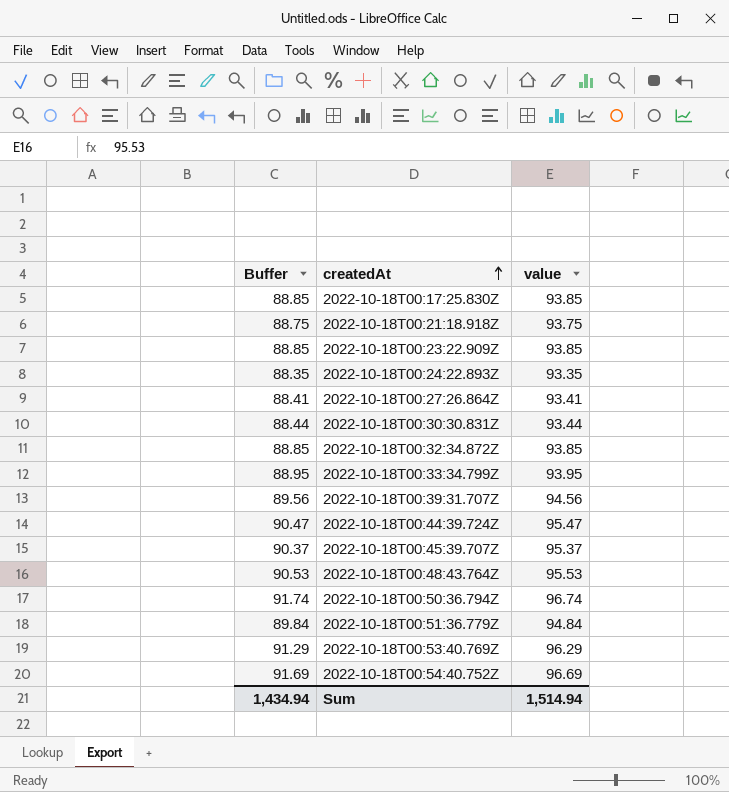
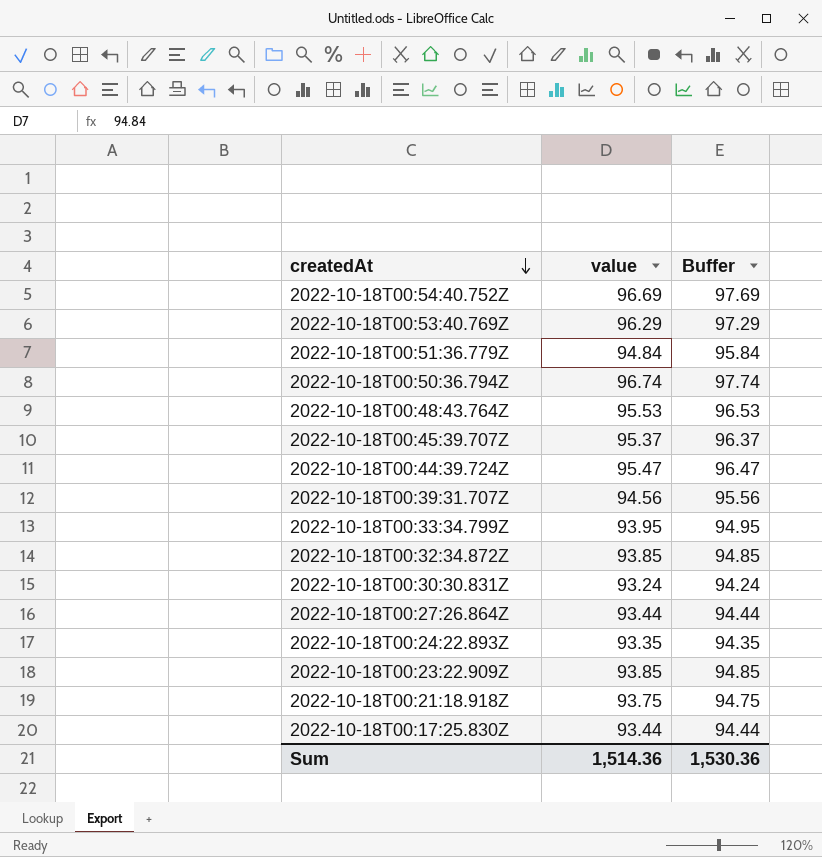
row order: createdAt ascending -> createdAt descending
column Buffer | formula: [value] - 5 -> [value] + 1
column Buffer | position: 1 -> 3
2022-10-18T00:30:30.831Z | value: 93.44 -> 93.24
2022-10-18T00:27:26.864Z | value: 93.41 -> 93.44
2022-10-18T00:17:25.830Z | value: 93.85 -> 93.44
Sum | value: 1,514.94 -> 1,514.36
Sum | Buffer: 1,434.94 -> 1,530.36

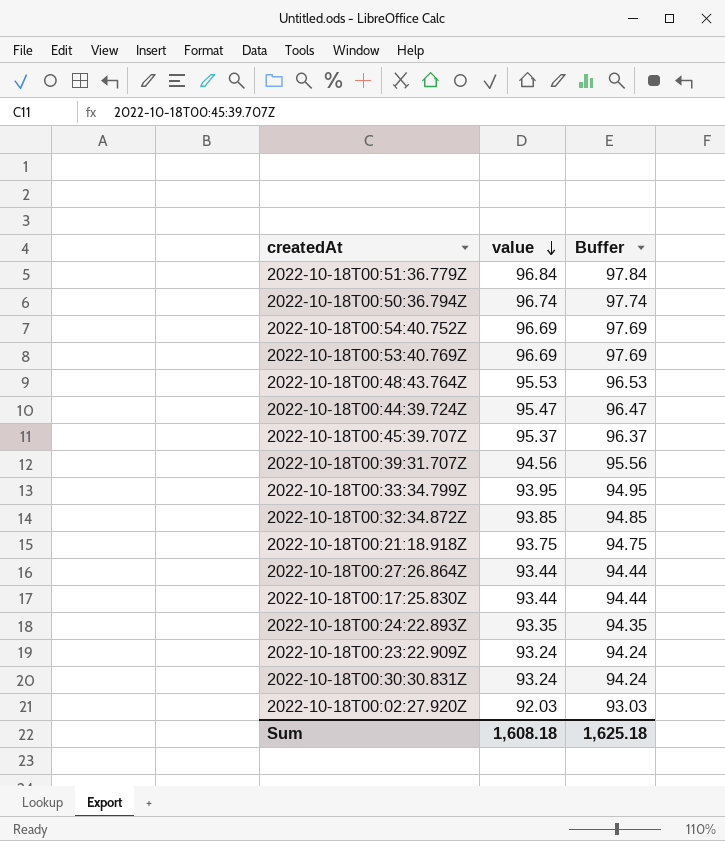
row order: createdAt descending -> value descending
2022-10-18T00:51:36.779Z | value: 94.84 -> 96.84
2022-10-18T00:51:36.779Z | Buffer: 95.84 -> 97.84
2022-10-18T00:53:40.769Z | value: 96.29 -> 96.69
2022-10-18T00:53:40.769Z | Buffer: 97.29 -> 97.69
2022-10-18T00:23:22.909Z | value: 93.85 -> 93.24
2022-10-18T00:23:22.909Z | Buffer: 94.85 -> 94.24
row 2022-10-18T00:02:27.920Z: none -> 92.03 | 93.03
Sum | value: 1,514.36 -> 1,608.18
Sum | Buffer: 1,530.36 -> 1,625.18

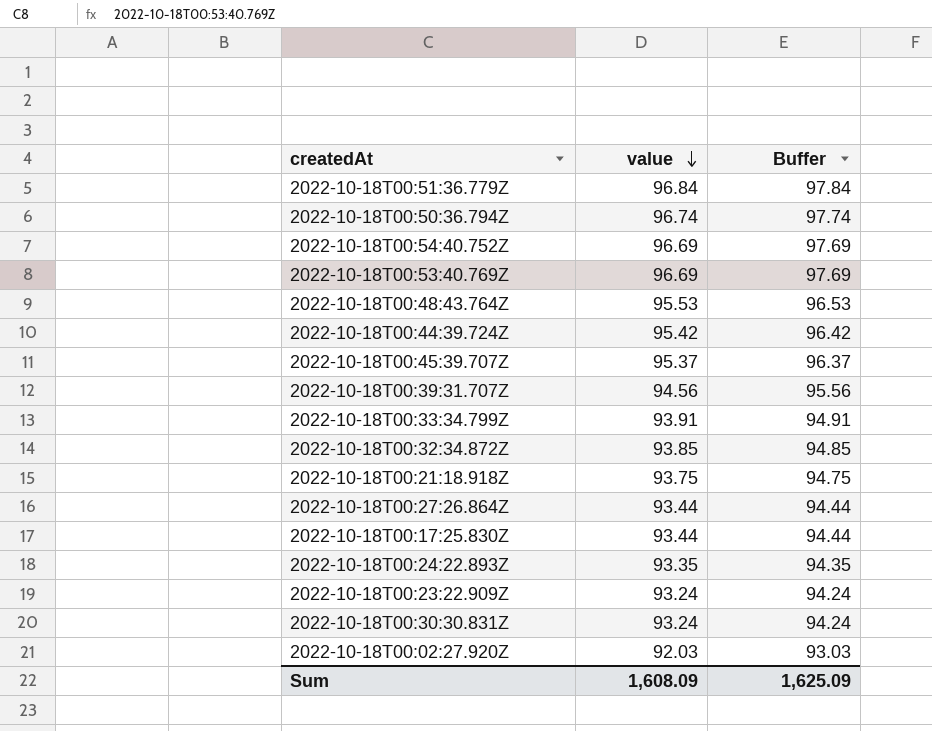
2022-10-18T00:44:39.724Z | value: 95.47 -> 95.42
2022-10-18T00:44:39.724Z | Buffer: 96.47 -> 96.42
2022-10-18T00:33:34.799Z | value: 93.95 -> 93.91
2022-10-18T00:33:34.799Z | Buffer: 94.95 -> 94.91
Sum | value: 1,608.18 -> 1,608.09
Sum | Buffer: 1,625.18 -> 1,625.09

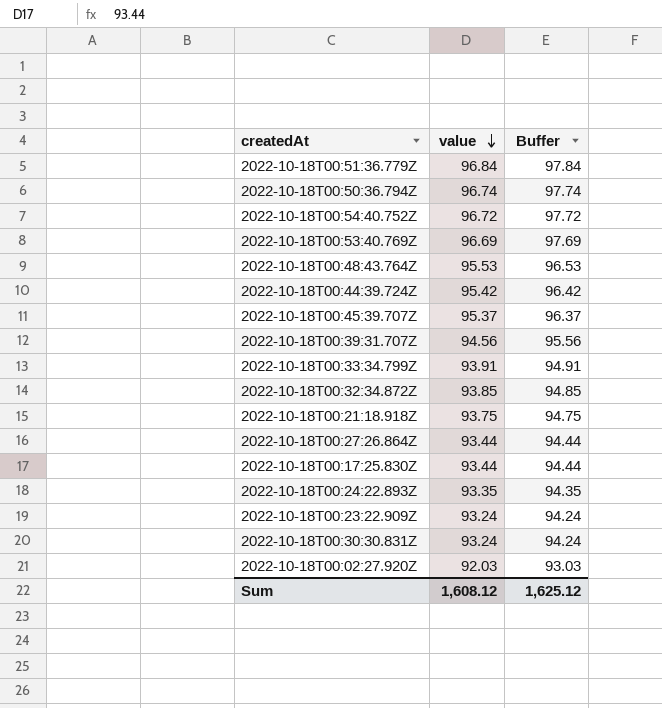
2022-10-18T00:54:40.752Z | value: 96.69 -> 96.72
2022-10-18T00:54:40.752Z | Buffer: 97.69 -> 97.72
Sum | value: 1,608.09 -> 1,608.12
Sum | Buffer: 1,625.09 -> 1,625.12

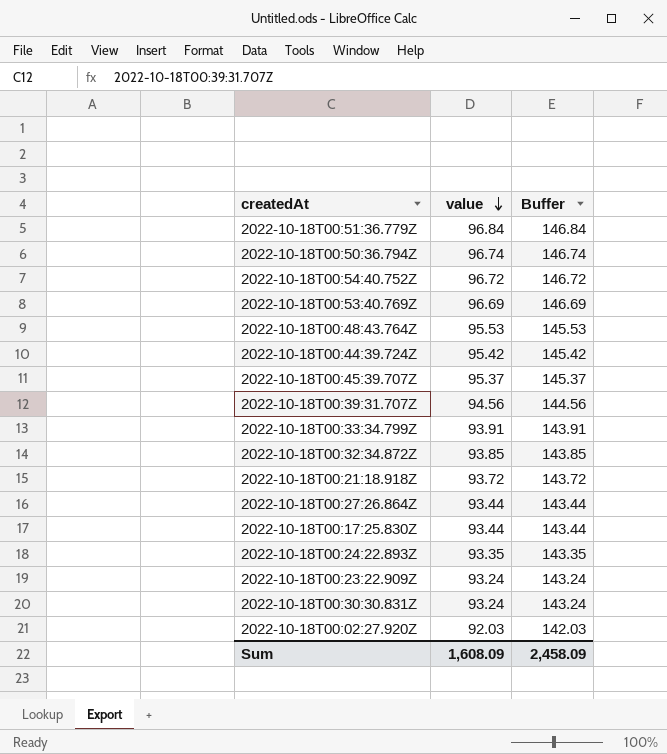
column Buffer | formula: [value] + 1 -> [value] + 50
2022-10-18T00:21:18.918Z | value: 93.75 -> 93.72
Sum | value: 1,608.12 -> 1,608.09
Sum | Buffer: 1,625.12 -> 2,458.09

